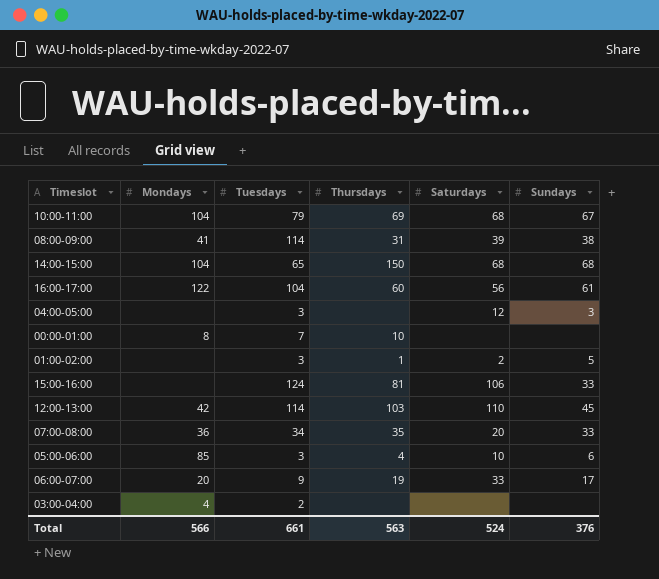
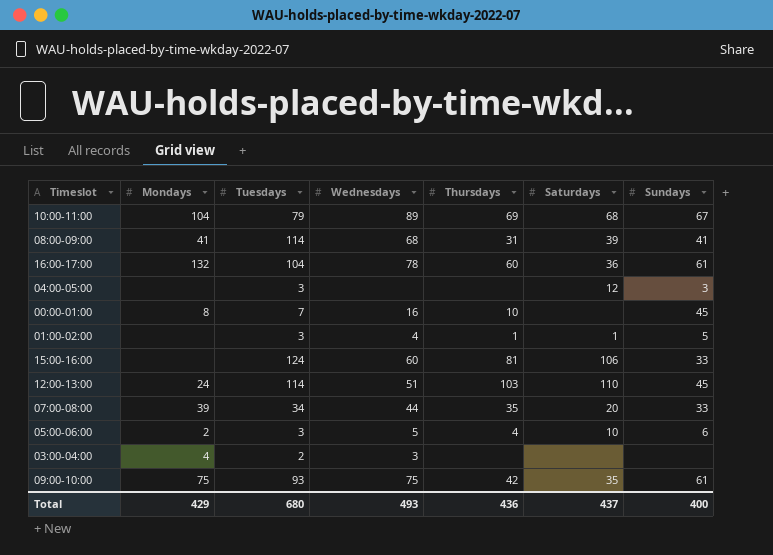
column Wednesdays | position: none -> 4
row 14:00-15:00: 104 | 65 | 150 | 68 | 68 -> none
row 06:00-07:00: 20 | 9 | 19 | 33 | 17 -> none
08:00-09:00 | Sundays: 38 -> 41
16:00-17:00 | Mondays: 122 -> 132
16:00-17:00 | Saturdays: 56 -> 36
00:00-01:00 | Sundays: none -> 45
01:00-02:00 | Saturdays: 2 -> 1
12:00-13:00 | Mondays: 42 -> 24
07:00-08:00 | Mondays: 36 -> 39
05:00-06:00 | Mondays: 85 -> 2
row 09:00-10:00: none -> 75 | 93 | 75 | 42 | 35 | 61
Total | Mondays: 566 -> 429
Total | Tuesdays: 661 -> 680
Total | Thursdays: 563 -> 436
Total | Saturdays: 524 -> 437
Total | Sundays: 376 -> 400

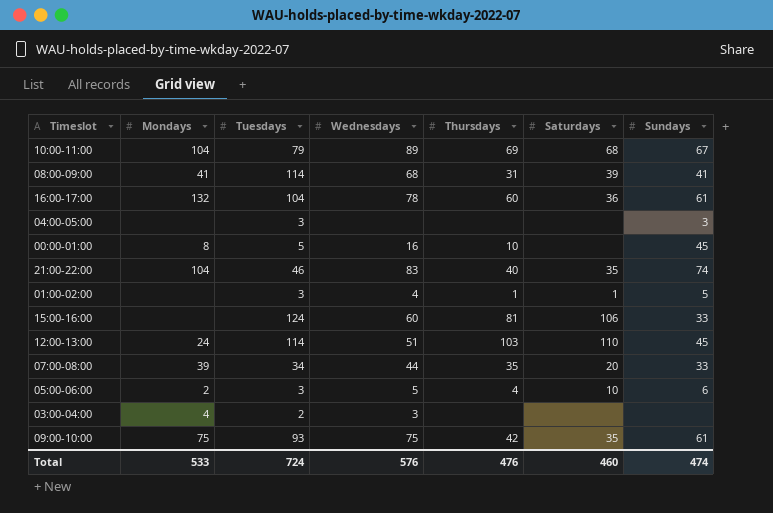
04:00-05:00 | Saturdays: 12 -> none
00:00-01:00 | Tuesdays: 7 -> 5
row 21:00-22:00: none -> 104 | 46 | 83 | 40 | 35 | 74
Total | Mondays: 429 -> 533
Total | Tuesdays: 680 -> 724
Total | Wednesdays: 493 -> 576
Total | Thursdays: 436 -> 476
Total | Saturdays: 437 -> 460
Total | Sundays: 400 -> 474

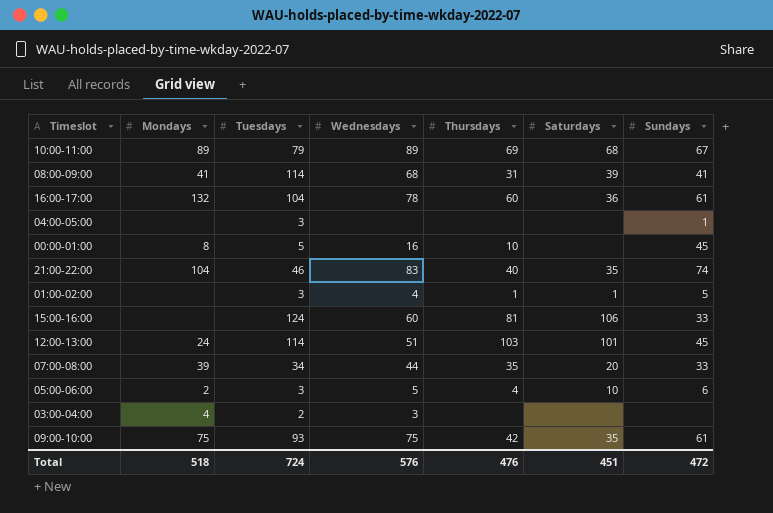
10:00-11:00 | Mondays: 104 -> 89
04:00-05:00 | Sundays: 3 -> 1
12:00-13:00 | Saturdays: 110 -> 101
Total | Mondays: 533 -> 518
Total | Saturdays: 460 -> 451
Total | Sundays: 474 -> 472

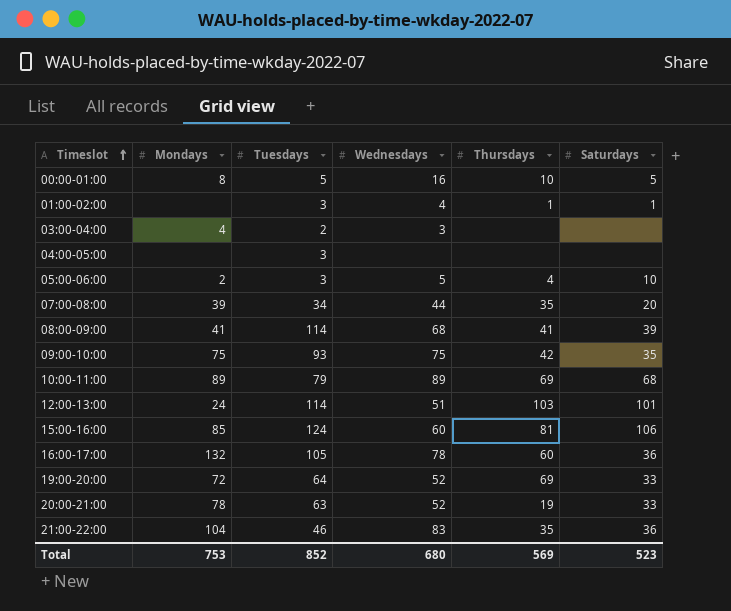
row order: none -> Timeslot ascending
column Sundays | position: 7 -> none
00:00-01:00 | Saturdays: none -> 5
08:00-09:00 | Thursdays: 31 -> 41
15:00-16:00 | Mondays: none -> 85
16:00-17:00 | Tuesdays: 104 -> 105
row 19:00-20:00: none -> 72 | 64 | 52 | 69 | 33
row 20:00-21:00: none -> 78 | 63 | 52 | 19 | 33
21:00-22:00 | Thursdays: 40 -> 35
21:00-22:00 | Saturdays: 35 -> 36
Total | Mondays: 518 -> 753
Total | Tuesdays: 724 -> 852
Total | Wednesdays: 576 -> 680
Total | Thursdays: 476 -> 569
Total | Saturdays: 451 -> 523

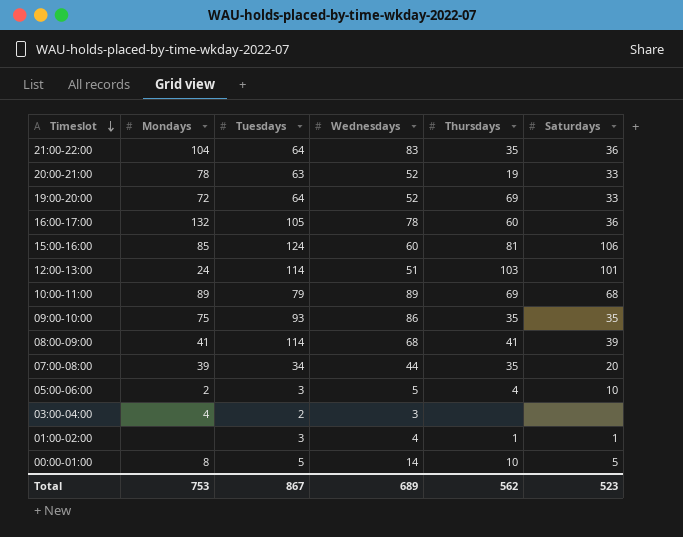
row order: Timeslot ascending -> Timeslot descending
row 04:00-05:00: none | 3 | none | none | none -> none
21:00-22:00 | Tuesdays: 46 -> 64
09:00-10:00 | Wednesdays: 75 -> 86
09:00-10:00 | Thursdays: 42 -> 35
00:00-01:00 | Wednesdays: 16 -> 14
Total | Tuesdays: 852 -> 867
Total | Wednesdays: 680 -> 689
Total | Thursdays: 569 -> 562

